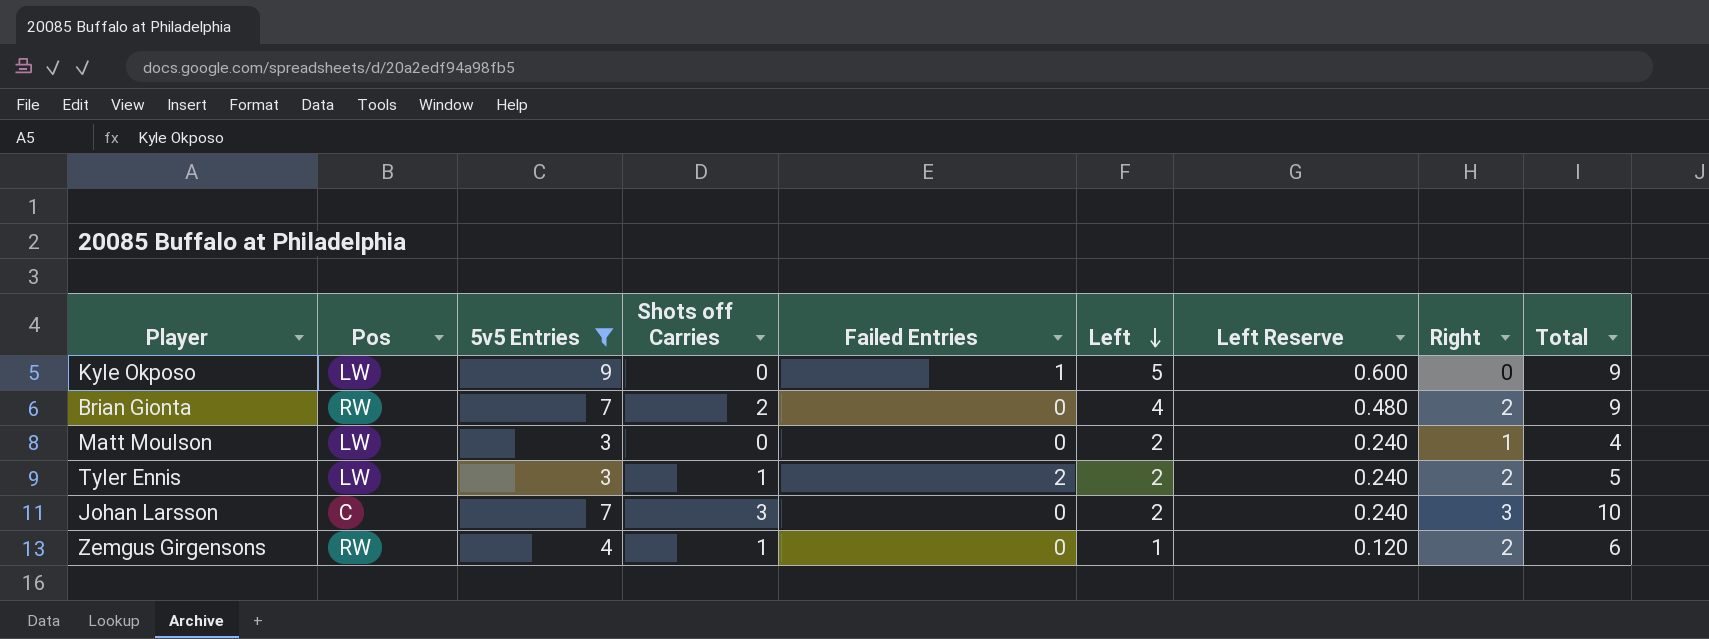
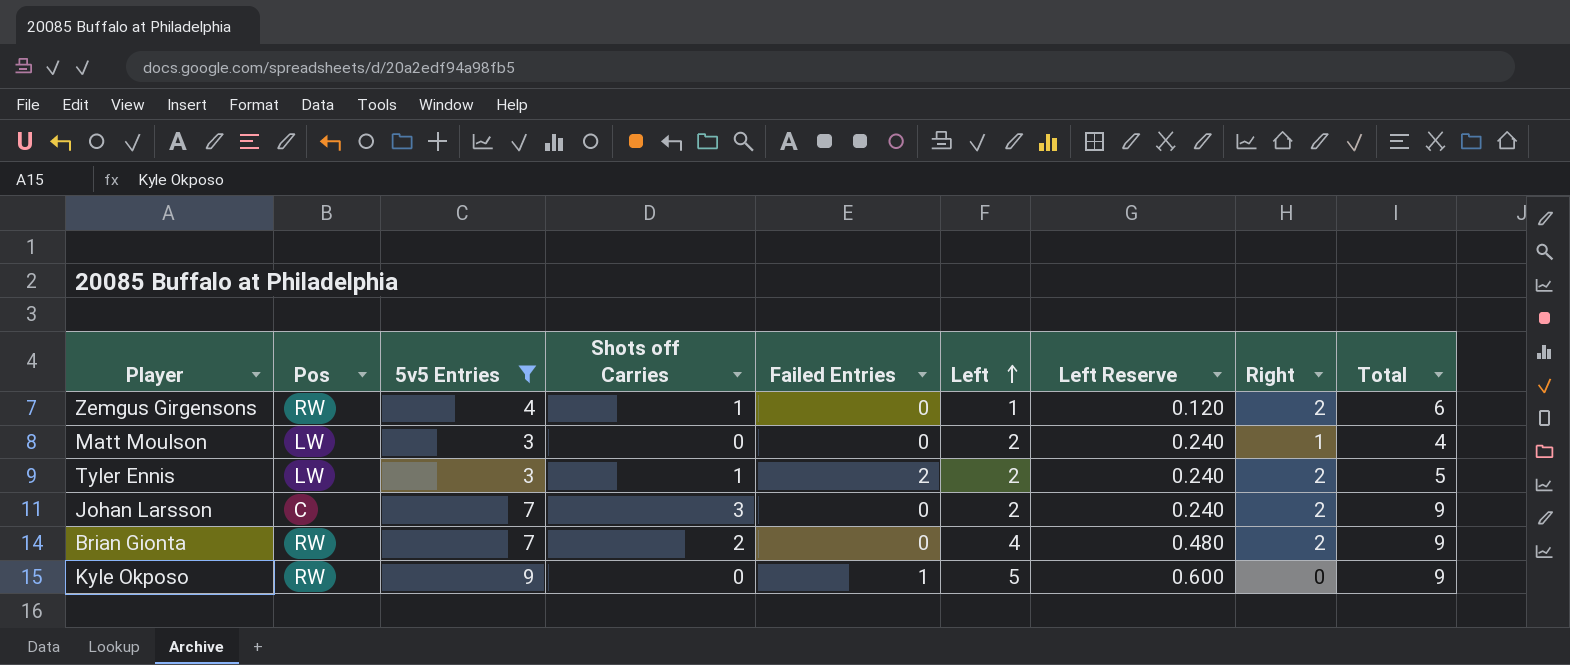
row order: Left descending -> Left ascending
Johan Larsson | Right: 3 -> 2
Johan Larsson | Total: 10 -> 9
Kyle Okposo | Pos: LW -> RW

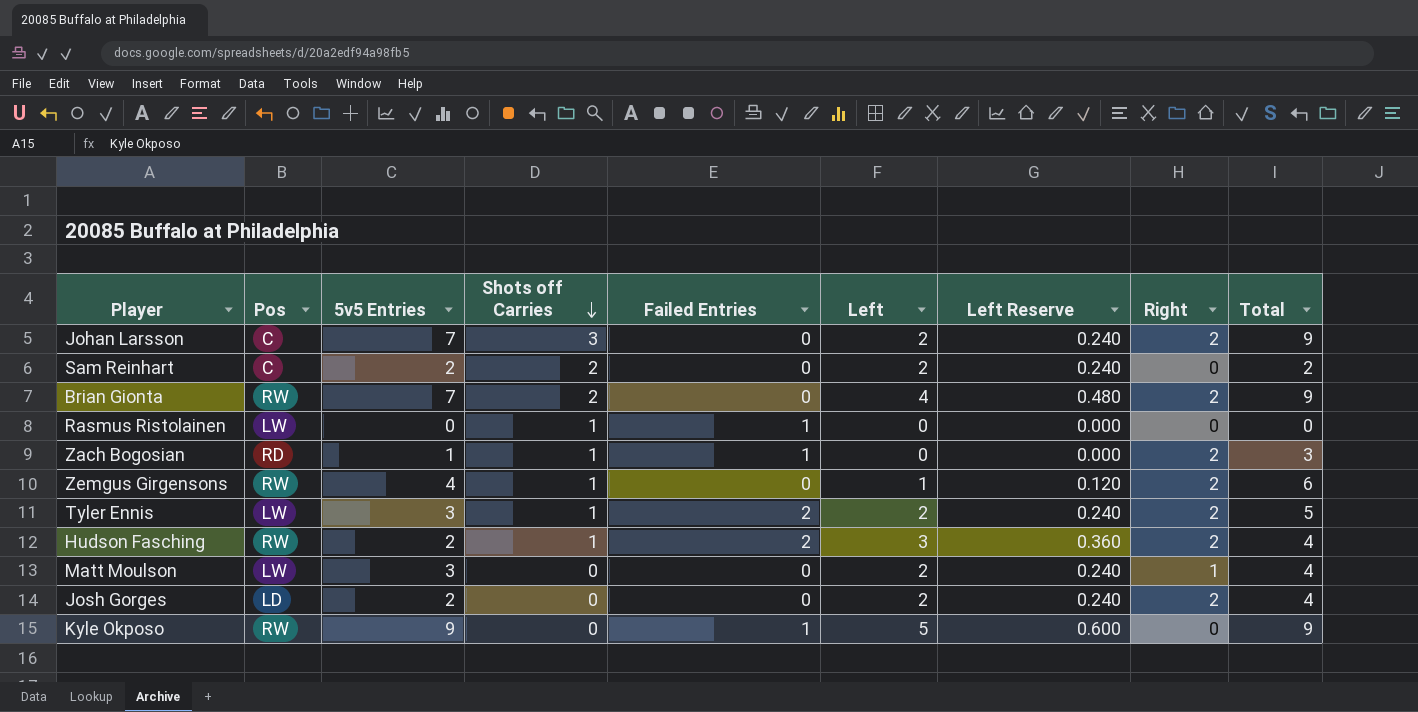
filter: 5v5 Entries >= 3 -> none
row order: Left ascending -> Shots off Carries descending

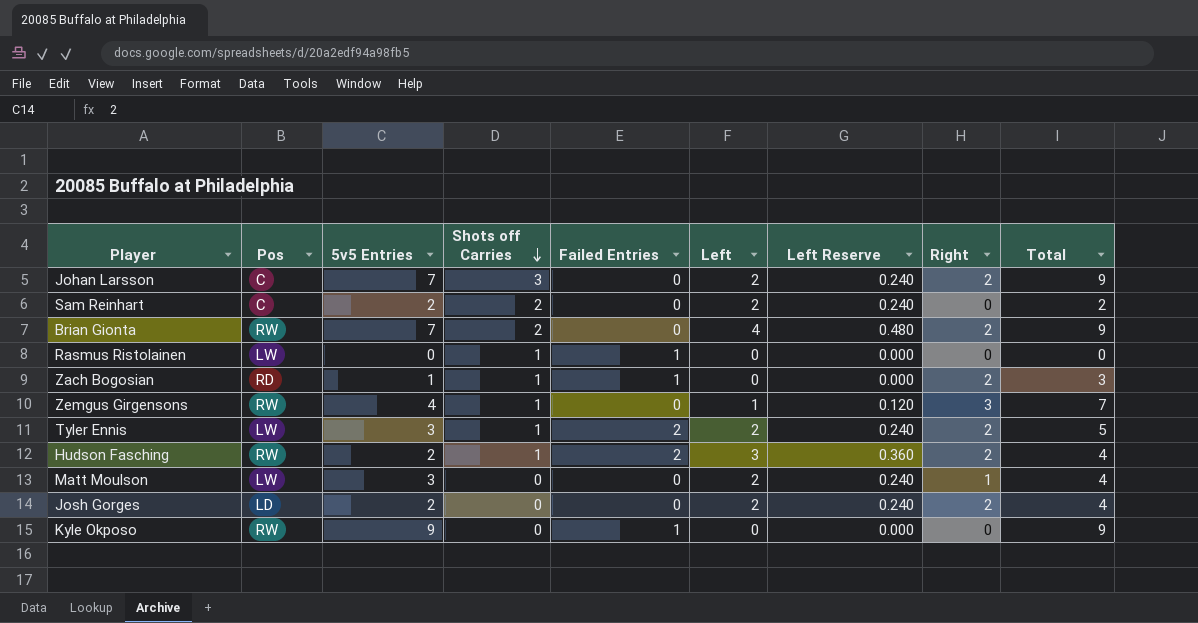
Zemgus Girgensons | Right: 2 -> 3
Zemgus Girgensons | Total: 6 -> 7
Kyle Okposo | Left: 5 -> 0
Kyle Okposo | Left Reserve: 0.600 -> 0.000

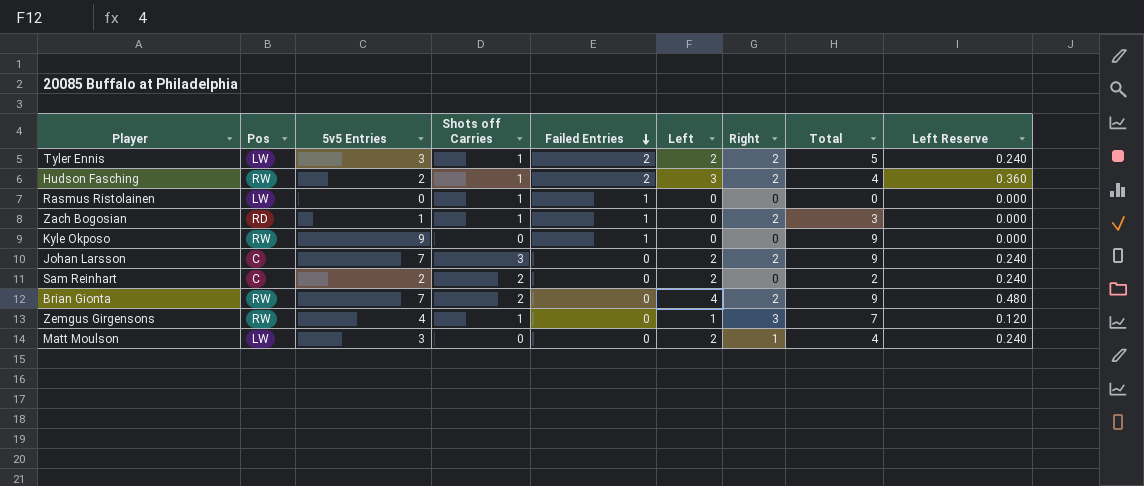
row order: Shots off Carries descending -> Failed Entries descending
column Left Reserve | position: 7 -> 9
row Josh Gorges: LD | 2 | 0 | 0 | 2 | 0.240 | 2 | 4 -> none

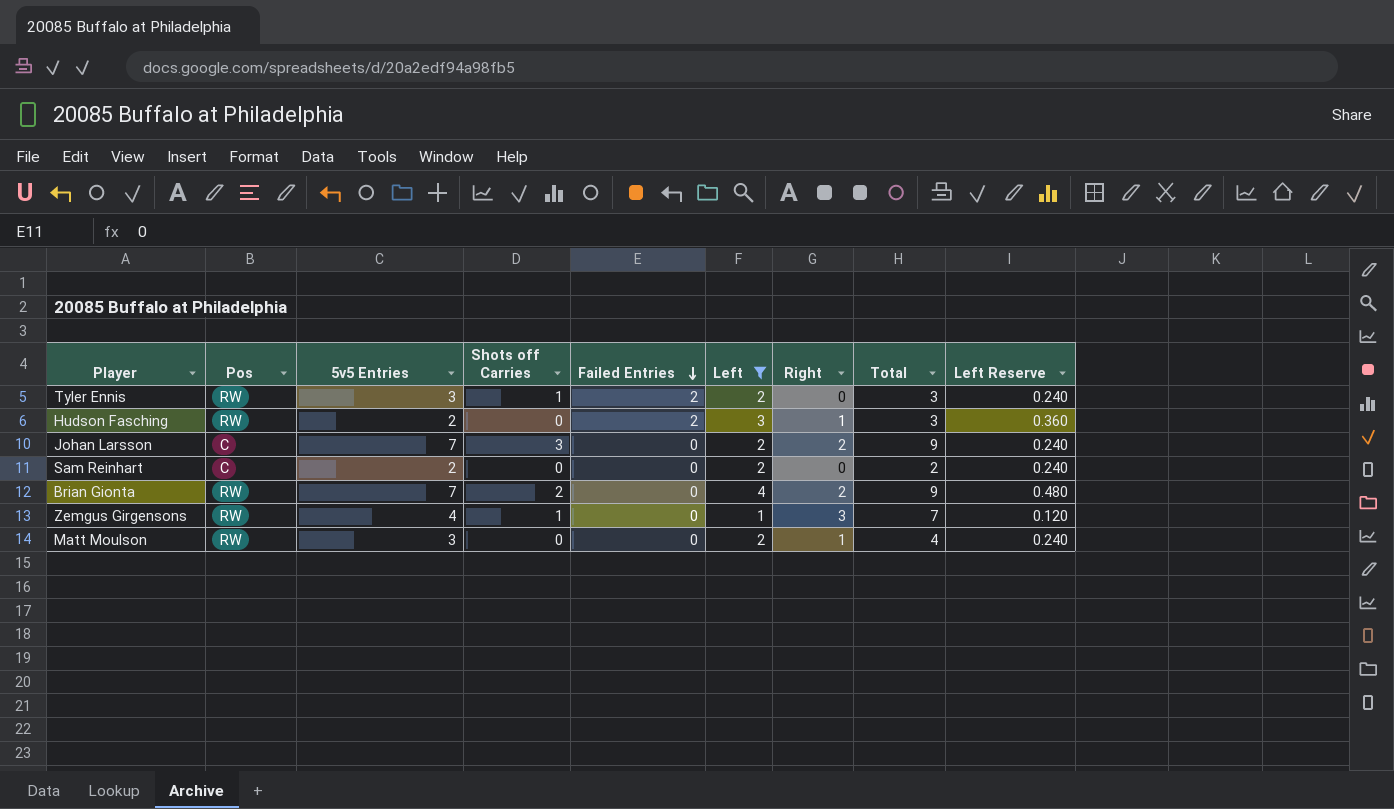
filter: none -> Left != 0
Tyler Ennis | Pos: LW -> RW
Tyler Ennis | Right: 2 -> 0
Tyler Ennis | Total: 5 -> 3
Hudson Fasching | Shots off Carries: 1 -> 0
Hudson Fasching | Right: 2 -> 1
Hudson Fasching | Total: 4 -> 3
Sam Reinhart | Shots off Carries: 2 -> 0
Matt Moulson | Pos: LW -> RW

